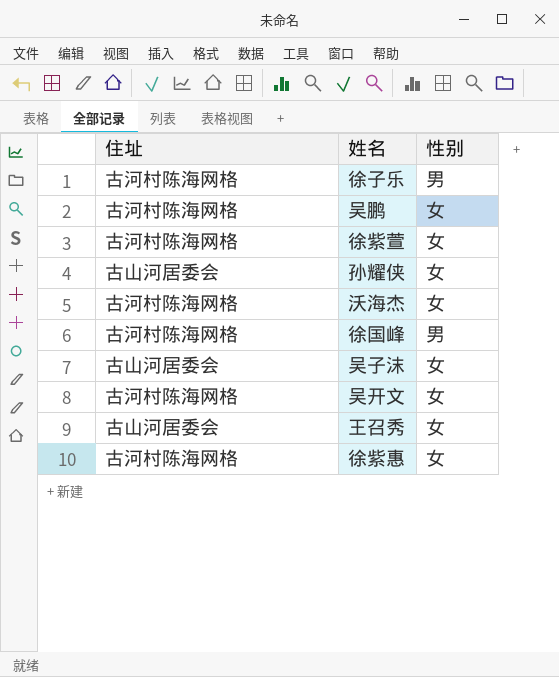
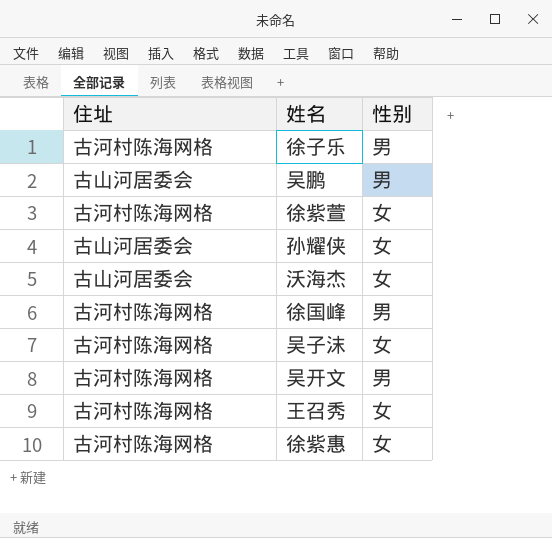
吴鹏 | 住址: 古河村陈海网格 -> 古山河居委会
吴鹏 | 性别: 女 -> 男
沃海杰 | 住址: 古河村陈海网格 -> 古山河居委会
吴子沫 | 住址: 古山河居委会 -> 古河村陈海网格
吴开文 | 性别: 女 -> 男
王召秀 | 住址: 古山河居委会 -> 古河村陈海网格

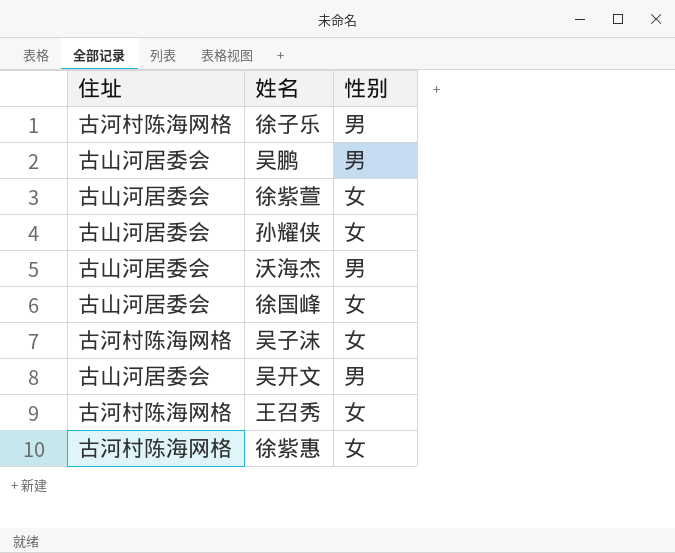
徐紫萱 | 住址: 古河村陈海网格 -> 古山河居委会
沃海杰 | 性别: 女 -> 男
徐国峰 | 住址: 古河村陈海网格 -> 古山河居委会
徐国峰 | 性别: 男 -> 女
吴开文 | 住址: 古河村陈海网格 -> 古山河居委会

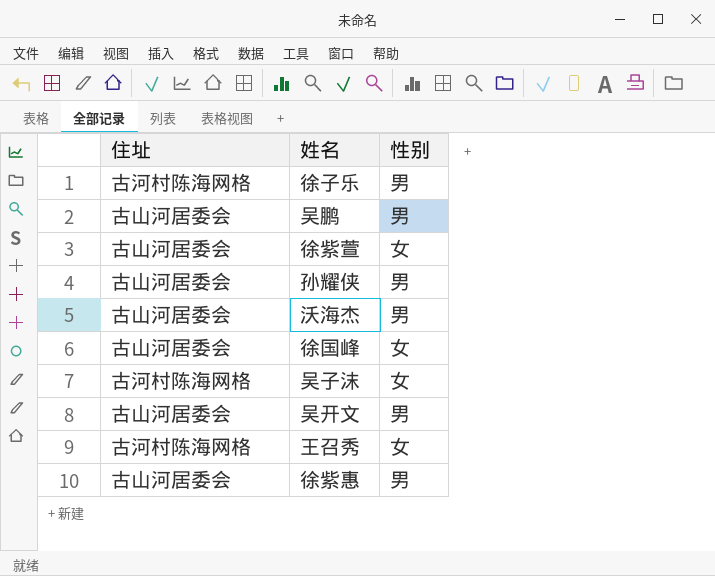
孙耀侠 | 性别: 女 -> 男
徐紫惠 | 住址: 古河村陈海网格 -> 古山河居委会
徐紫惠 | 性别: 女 -> 男

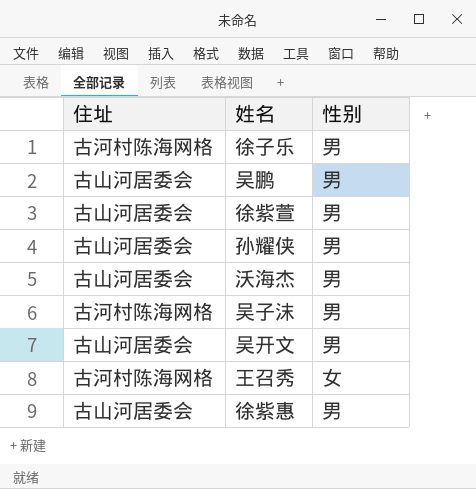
row 徐国峰: 古山河居委会 | 女 -> none
徐紫萱 | 性别: 女 -> 男
吴子沫 | 性别: 女 -> 男

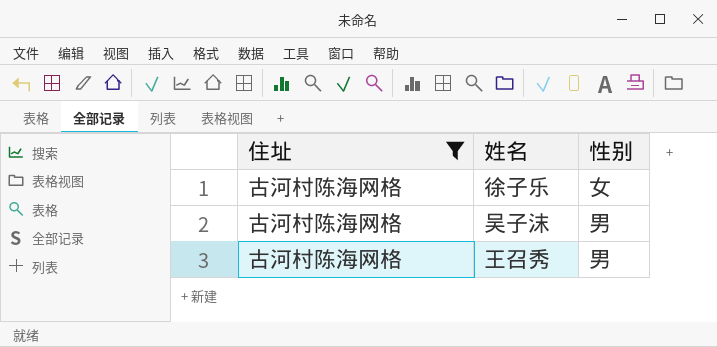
filter: none -> 住址 = 古河村陈海网格
徐子乐 | 性别: 男 -> 女
王召秀 | 性别: 女 -> 男

